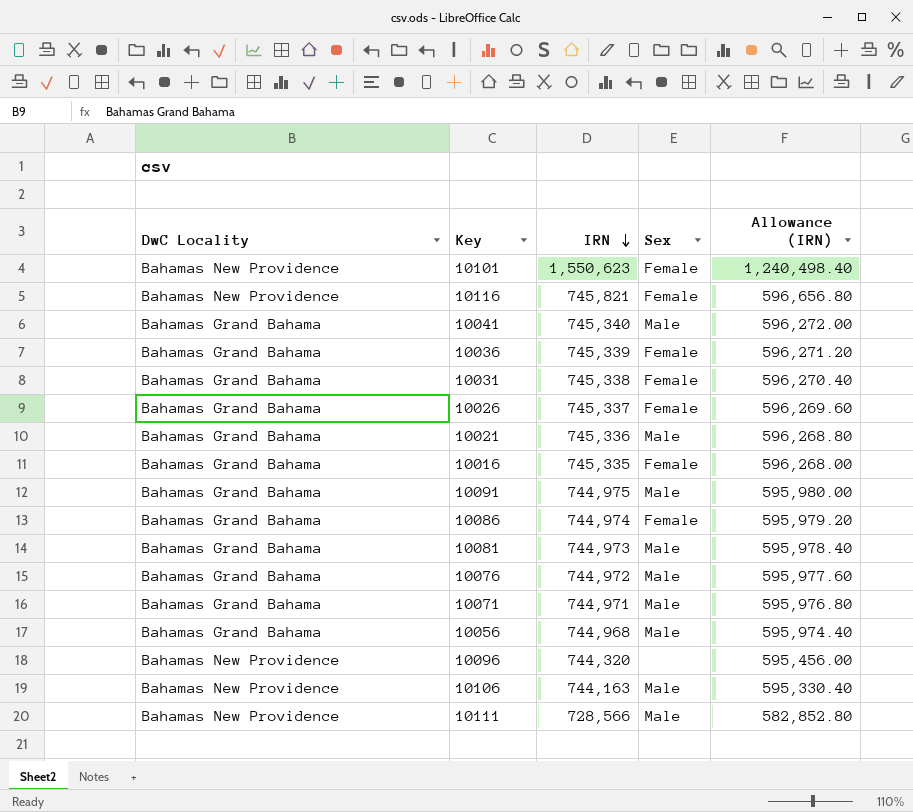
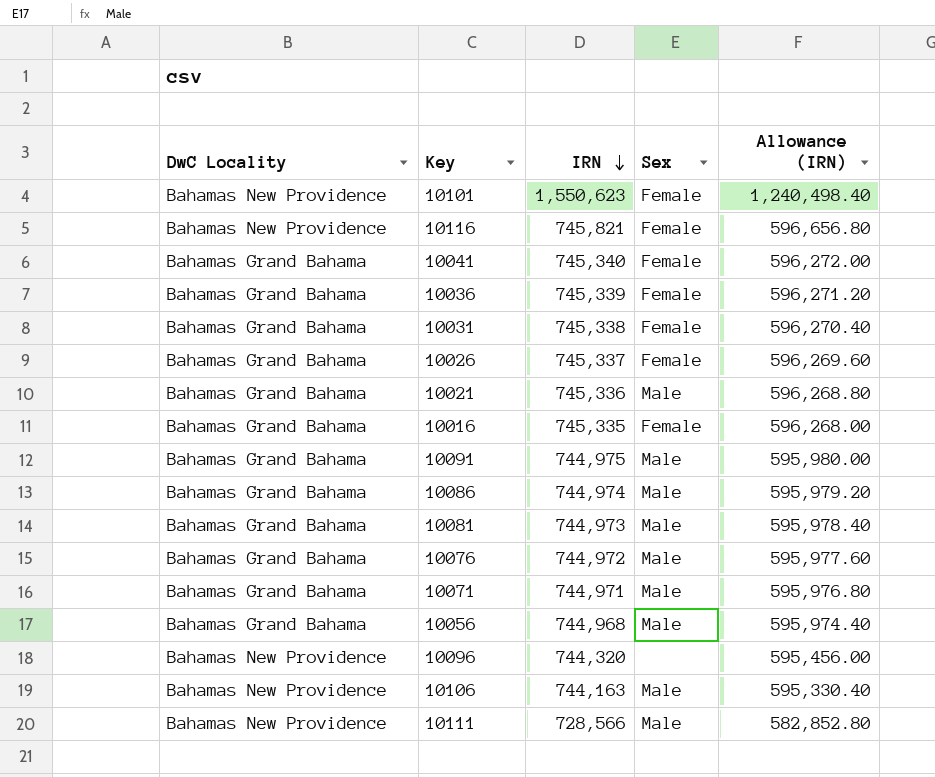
10041 | Sex: Male -> Female
10086 | Sex: Female -> Male

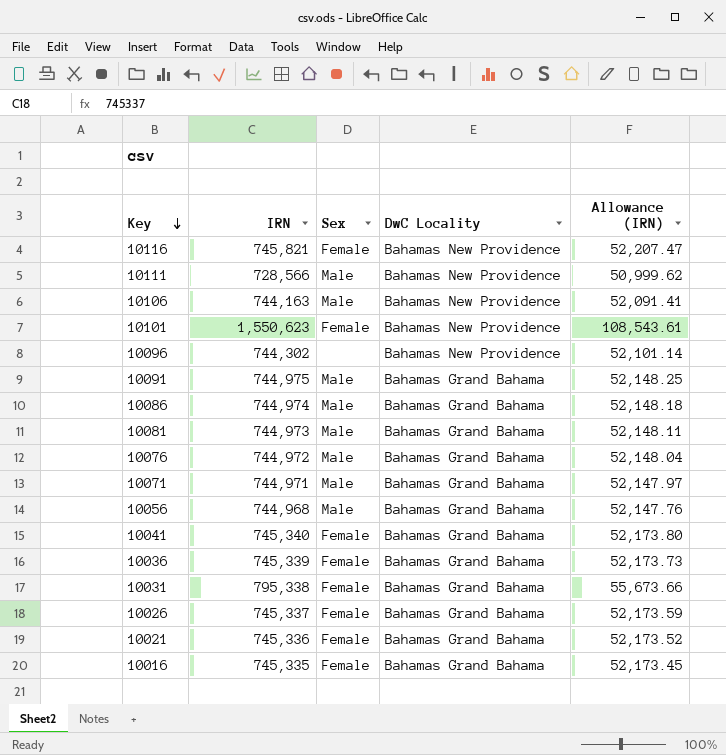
row order: IRN descending -> Key descending
column DwC Locality | position: 1 -> 4
column Allowance (IRN) | formula: [IRN] * 0.8 -> [IRN] * 0.07
10096 | IRN: 744,320 -> 744,302
10031 | IRN: 745,338 -> 795,338
10021 | Sex: Male -> Female

